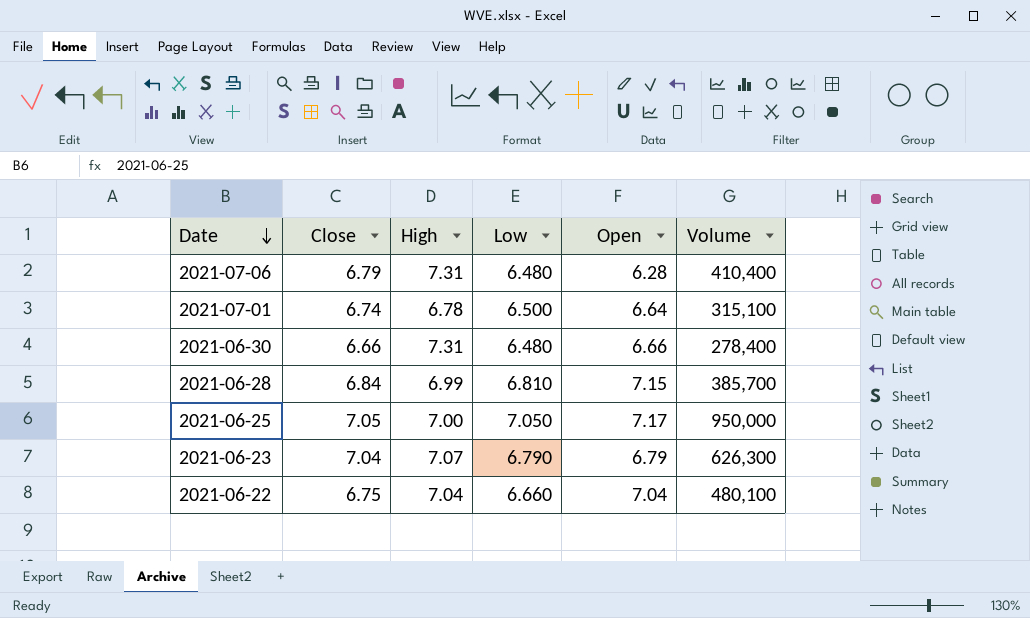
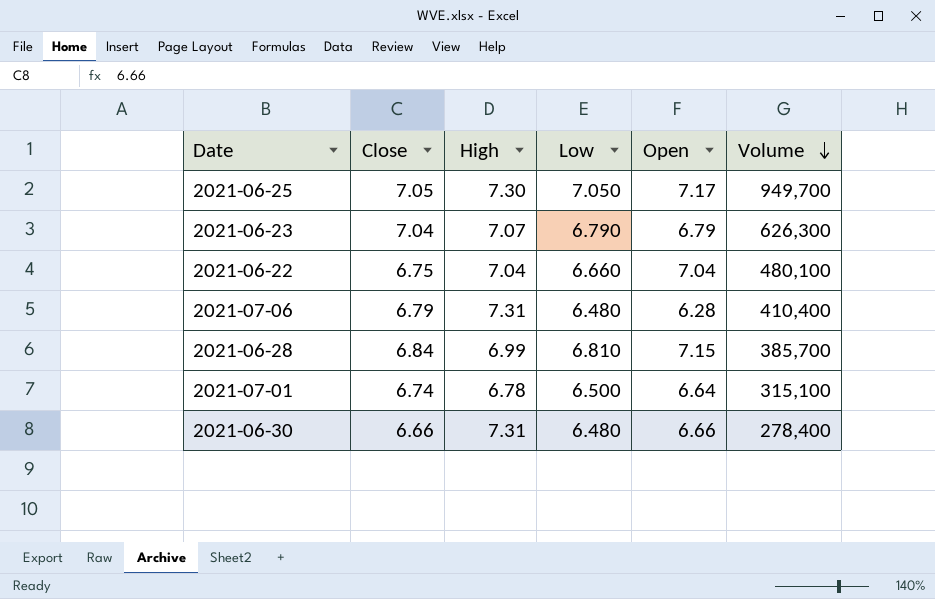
row order: Date descending -> Volume descending
2021-06-25 | High: 7.00 -> 7.30
2021-06-25 | Volume: 950,000 -> 949,700

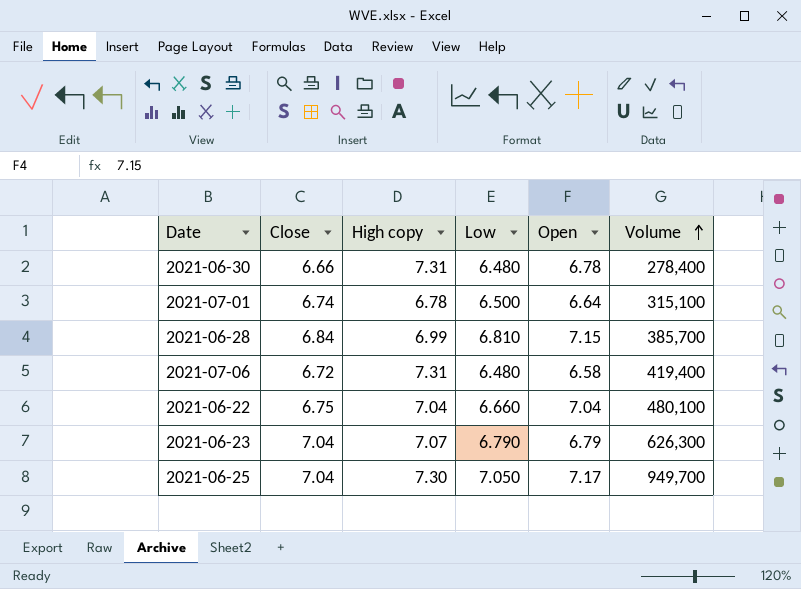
row order: Volume descending -> Volume ascending
column name: High -> High copy
2021-06-30 | Open: 6.66 -> 6.78
2021-07-06 | Close: 6.79 -> 6.72
2021-07-06 | Open: 6.28 -> 6.58
2021-07-06 | Volume: 410,400 -> 419,400
2021-06-25 | Close: 7.05 -> 7.04

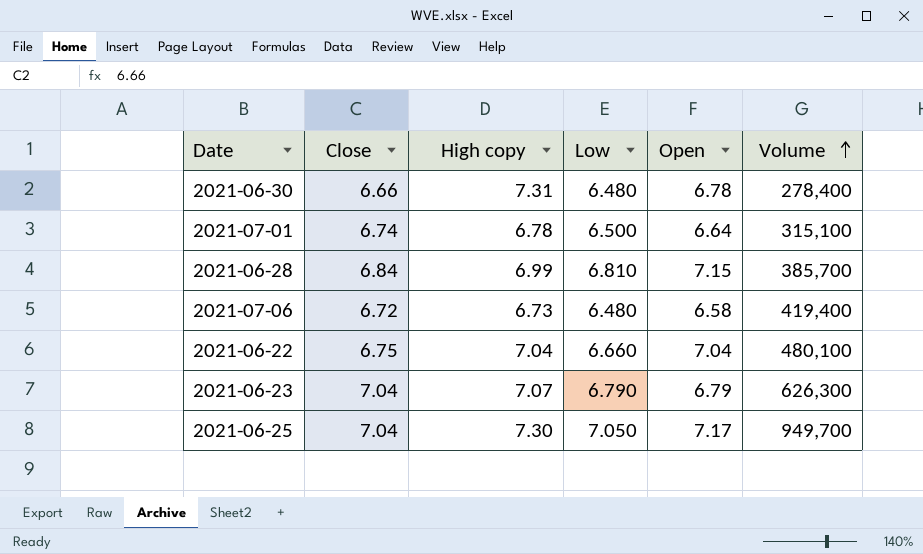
2021-07-06 | High copy: 7.31 -> 6.73

